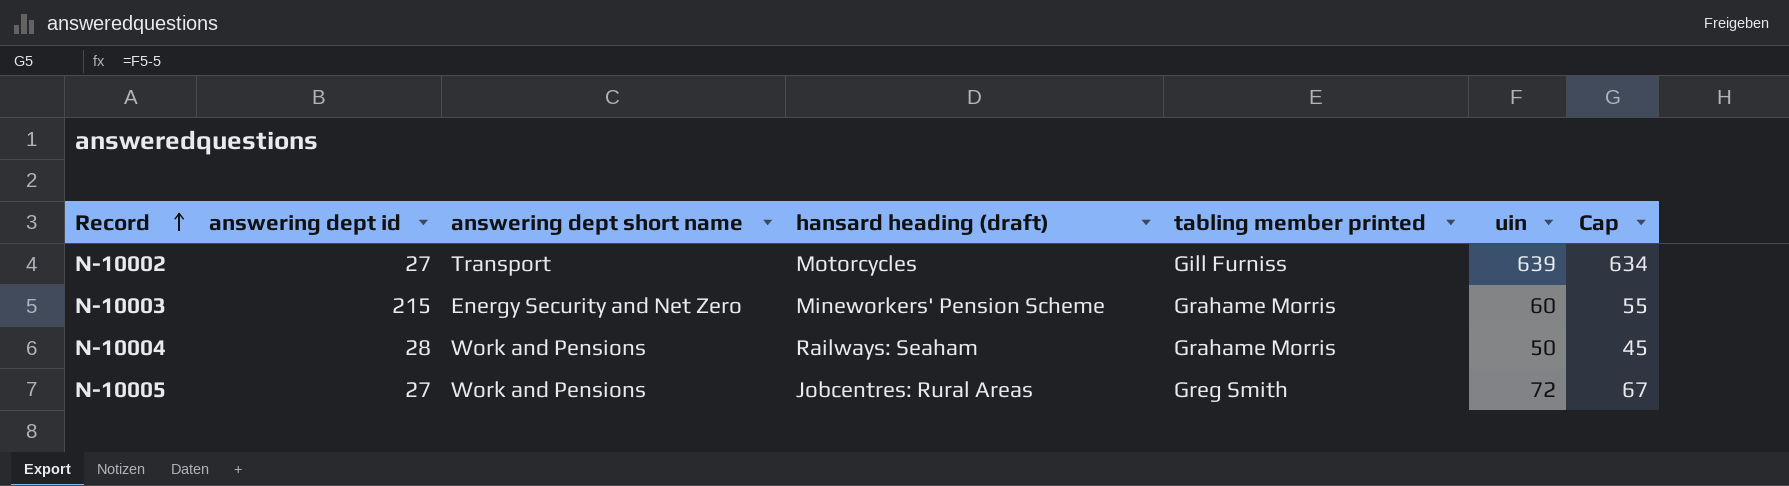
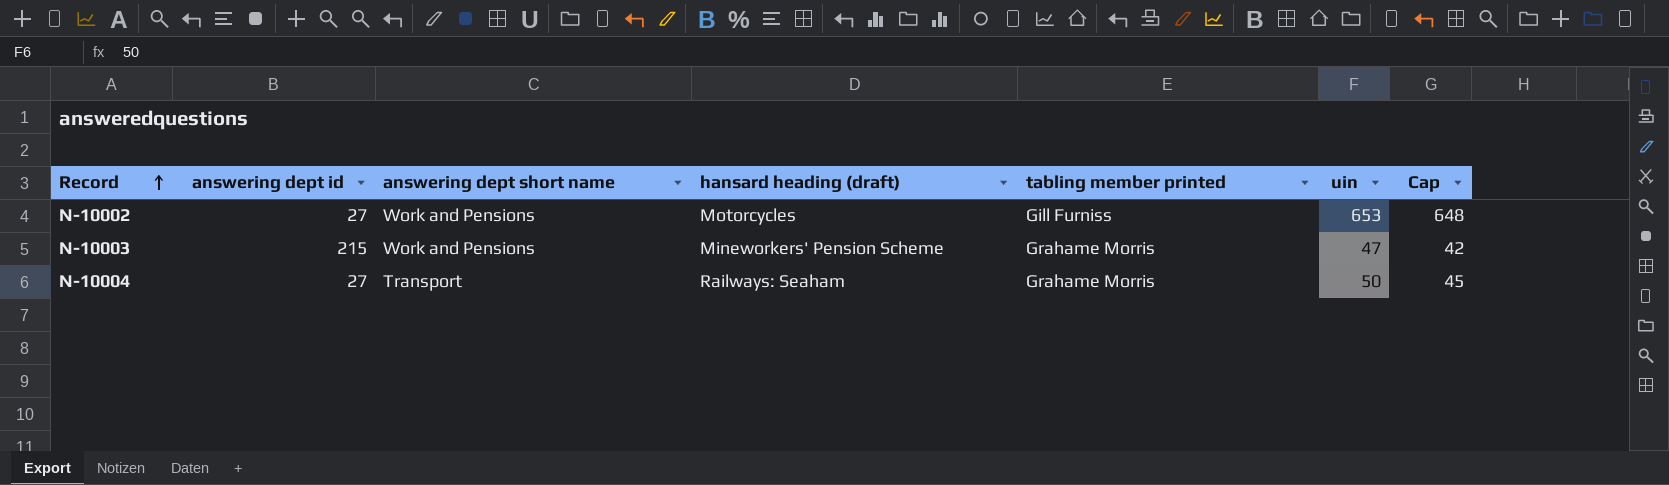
row N-10005: 27 | Work and Pensions | Jobcentres: Rural Areas | Greg Smith | 72 | 67 -> none
N-10002 | answering dept short name: Transport -> Work and Pensions
N-10002 | uin: 639 -> 653
N-10002 | Cap: 634 -> 648
N-10003 | answering dept short name: Energy Security and Net Zero -> Work and Pensions
N-10003 | uin: 60 -> 47
N-10003 | Cap: 55 -> 42
N-10004 | answering dept id: 28 -> 27
N-10004 | answering dept short name: Work and Pensions -> Transport

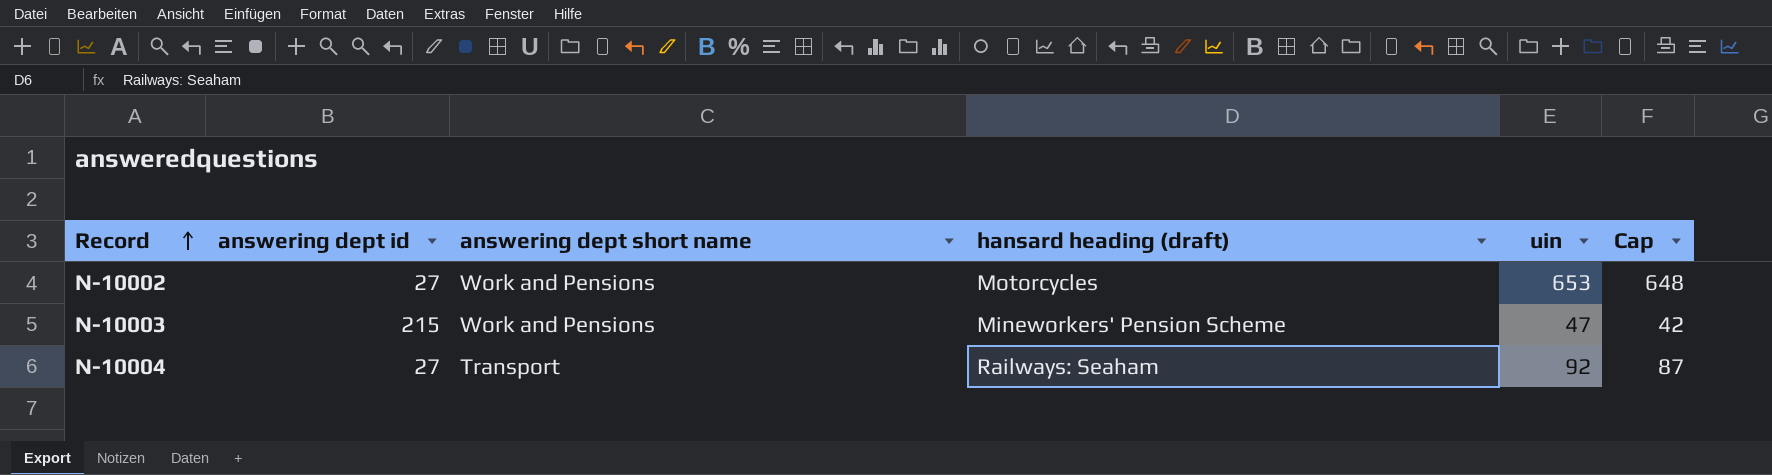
column tabling member printed | position: 5 -> none
N-10004 | uin: 50 -> 92
N-10004 | Cap: 45 -> 87

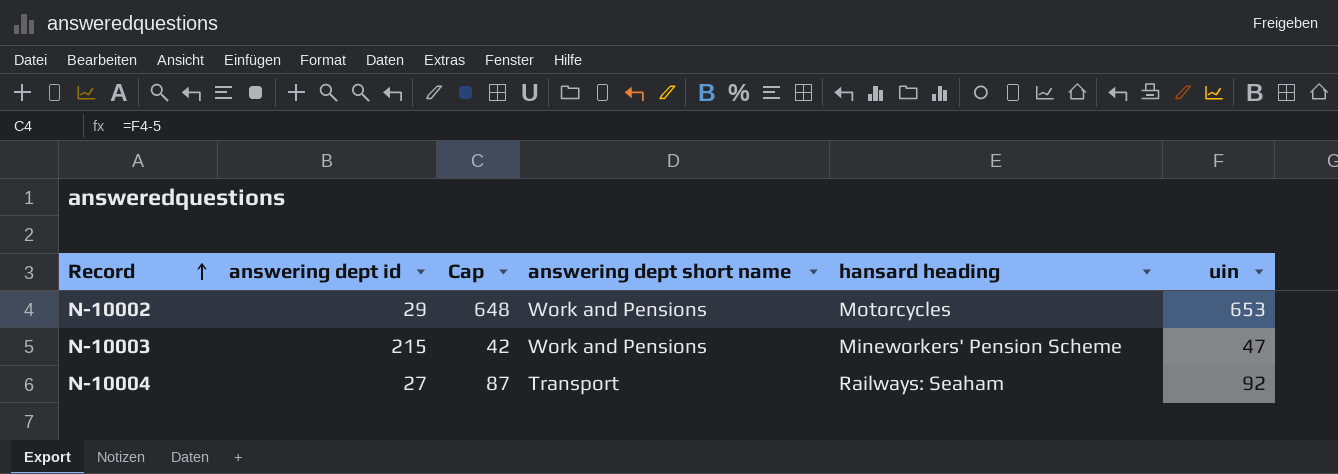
column Cap | position: 6 -> 3
column name: hansard heading (draft) -> hansard heading
N-10002 | answering dept id: 27 -> 29

